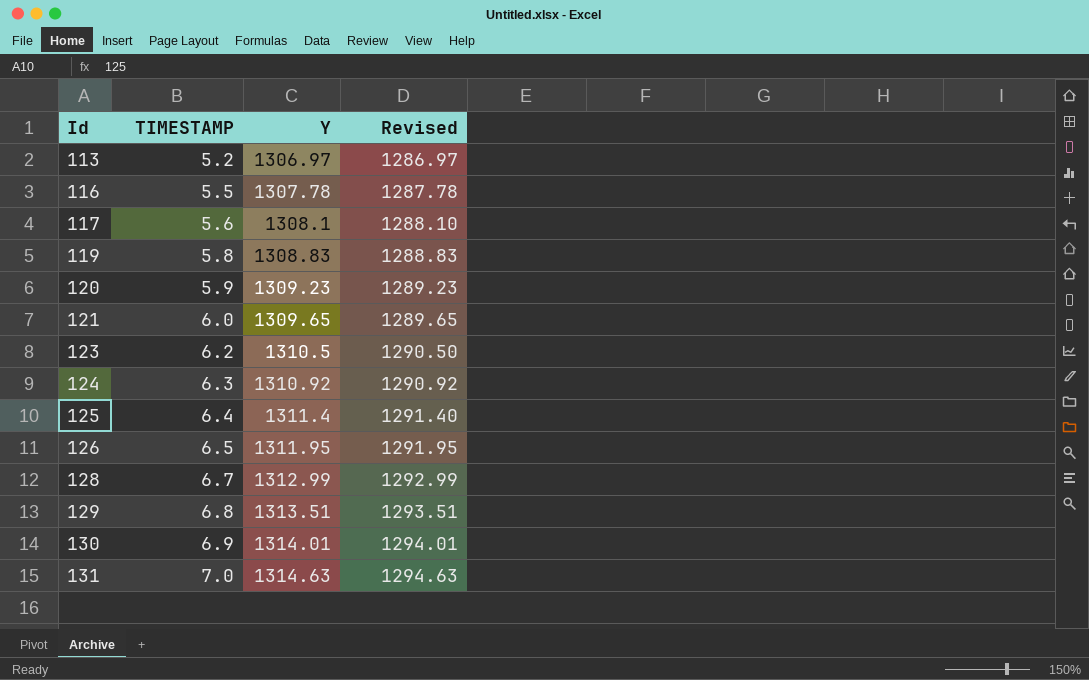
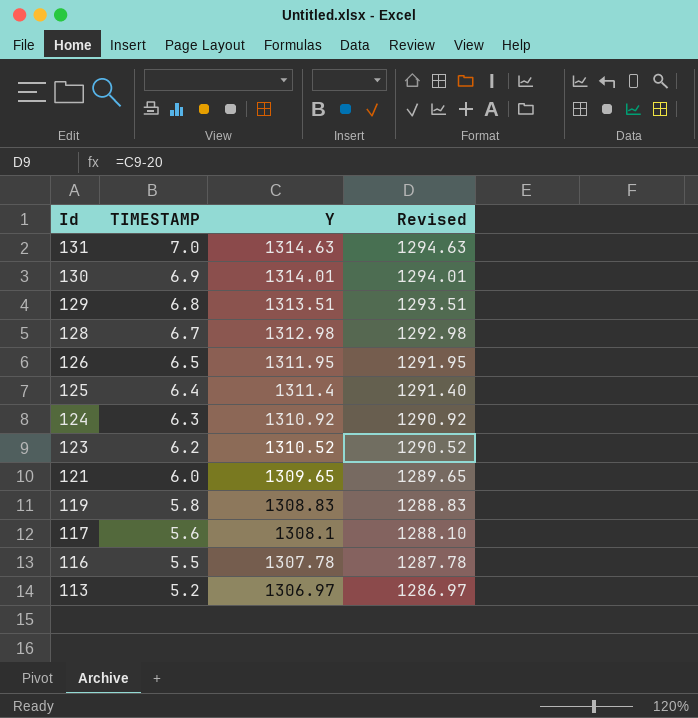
row order: Id ascending -> Id descending
row 120: 5.9 | 1309.23 | 1289.23 -> none
128 | Y: 1312.99 -> 1312.98
128 | Revised: 1292.99 -> 1292.98
123 | Y: 1310.5 -> 1310.52
123 | Revised: 1290.50 -> 1290.52

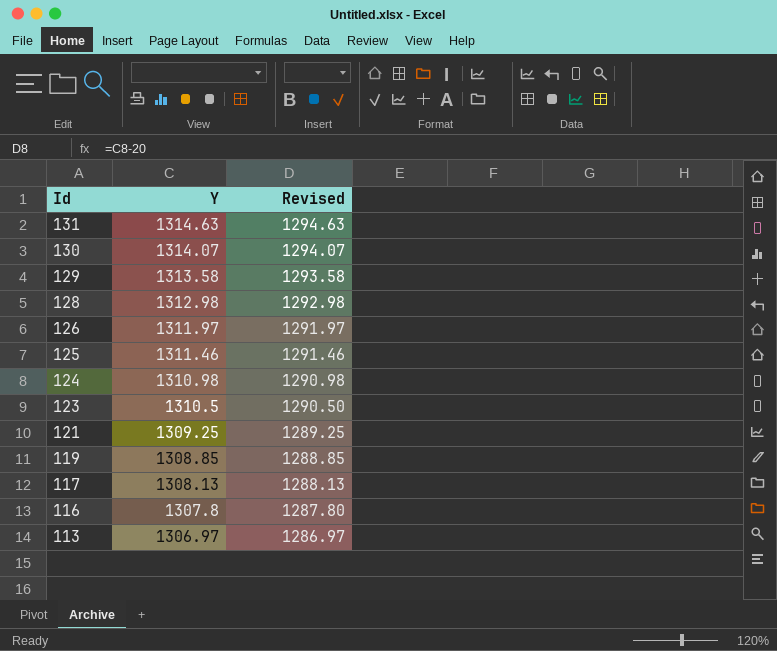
column TIMESTAMP | position: 2 -> none
130 | Y: 1314.01 -> 1314.07
130 | Revised: 1294.01 -> 1294.07
129 | Y: 1313.51 -> 1313.58
129 | Revised: 1293.51 -> 1293.58
126 | Y: 1311.95 -> 1311.97
126 | Revised: 1291.95 -> 1291.97
125 | Y: 1311.4 -> 1311.46
125 | Revised: 1291.40 -> 1291.46
124 | Y: 1310.92 -> 1310.98
124 | Revised: 1290.92 -> 1290.98
123 | Y: 1310.52 -> 1310.5
123 | Revised: 1290.52 -> 1290.50
121 | Y: 1309.65 -> 1309.25
121 | Revised: 1289.65 -> 1289.25
119 | Y: 1308.83 -> 1308.85
119 | Revised: 1288.83 -> 1288.85
117 | Y: 1308.1 -> 1308.13
117 | Revised: 1288.10 -> 1288.13
116 | Y: 1307.78 -> 1307.8
116 | Revised: 1287.78 -> 1287.80

